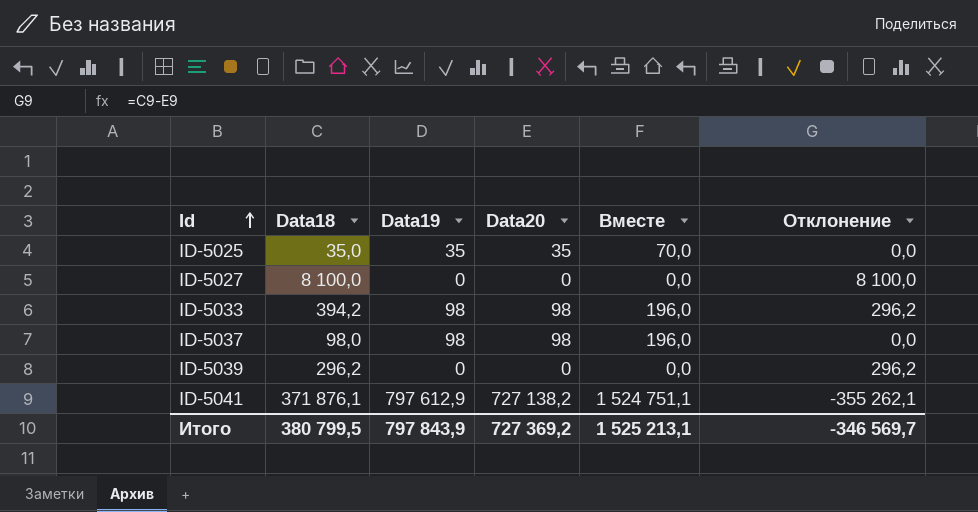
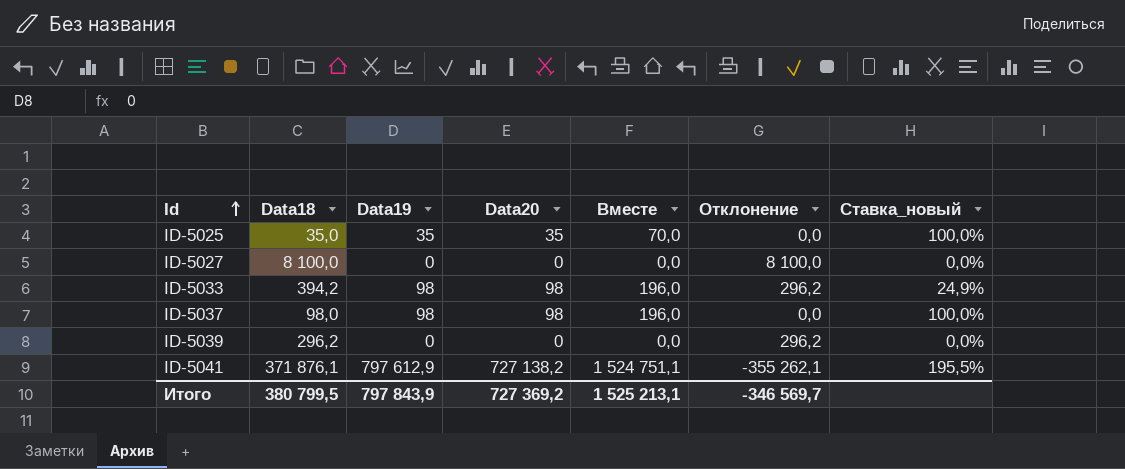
column Ставка_новый | formula: none -> [Data20] / [Data18]

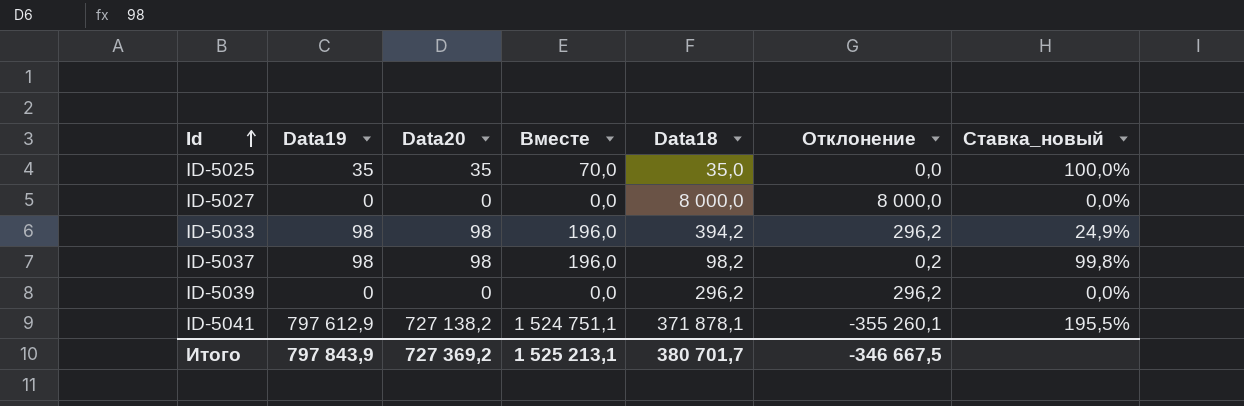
column Data18 | position: 2 -> 5
ID-5027 | Data18: 8 100,0 -> 8 000,0
ID-5027 | Отклонение: 8 100,0 -> 8 000,0
ID-5037 | Data18: 98,0 -> 98,2
ID-5037 | Отклонение: 0,0 -> 0,2
ID-5037 | Ставка_новый: 100,0% -> 99,8%
ID-5041 | Data18: 371 876,1 -> 371 878,1
ID-5041 | Отклонение: -355 262,1 -> -355 260,1
Итого | Data18: 380 799,5 -> 380 701,7
Итого | Отклонение: -346 569,7 -> -346 667,5

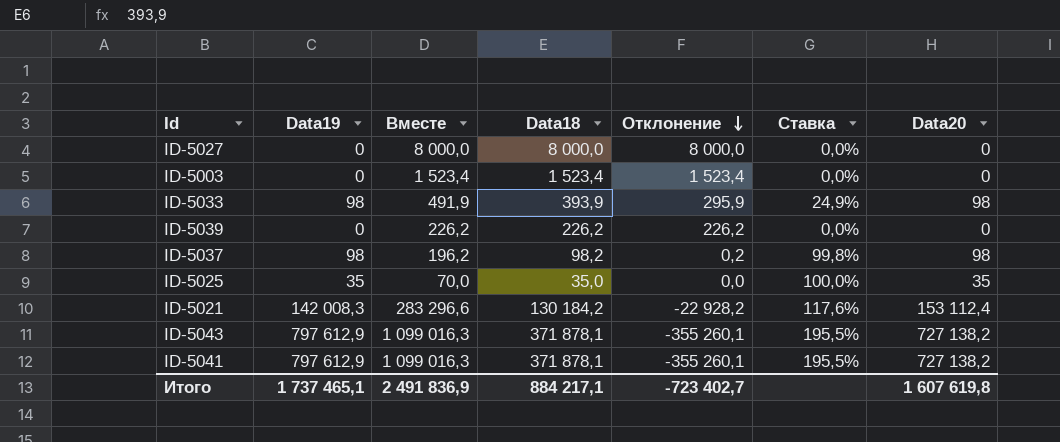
row order: Id ascending -> Отклонение descending
column Вместе | formula: [Data19] + [Data20] -> [Data18] + [Data20]
column name: Ставка_новый -> Ставка
column Data20 | position: 3 -> 7
row ID-5003: none -> 0 | 1 523,4 | 1 523,4 | 1 523,4 | 0,0% | 0
ID-5033 | Data18: 394,2 -> 393,9
ID-5033 | Отклонение: 296,2 -> 295,9
ID-5039 | Data18: 296,2 -> 226,2
ID-5039 | Отклонение: 296,2 -> 226,2
row ID-5021: none -> 142 008,3 | 283 296,6 | 130 184,2 | -22 928,2 | 117,6% | 153 112,4
row ID-5043: none -> 797 612,9 | 1 099 016,3 | 371 878,1 | -355 260,1 | 195,5% | 727 138,2
Итого | Data19: 797 843,9 -> 1 737 465,1
Итого | Вместе: 1 525 213,1 -> 2 491 836,9
Итого | Data18: 380 701,7 -> 884 217,1
Итого | Отклонение: -346 667,5 -> -723 402,7
Итого | Data20: 727 369,2 -> 1 607 619,8

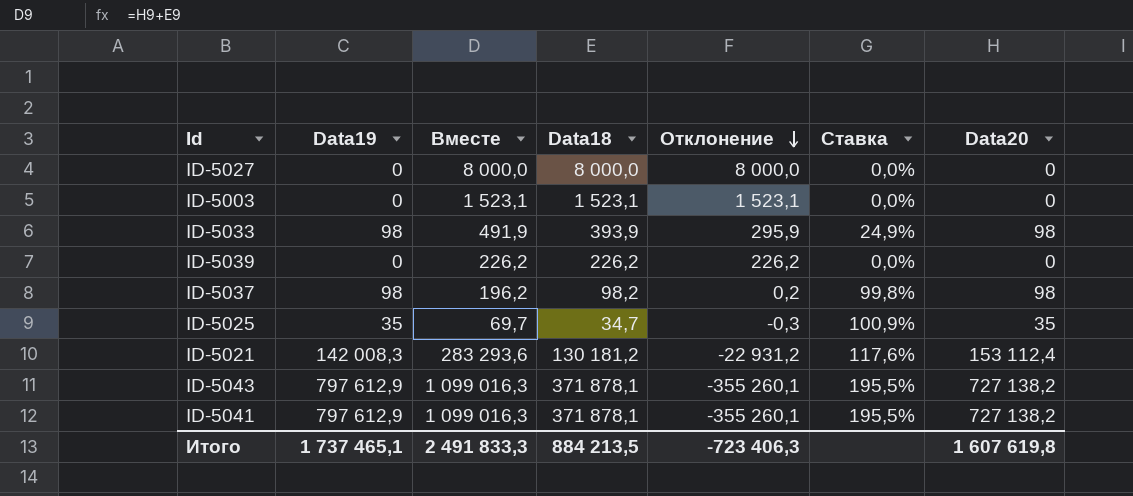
ID-5003 | Вместе: 1 523,4 -> 1 523,1
ID-5003 | Data18: 1 523,4 -> 1 523,1
ID-5003 | Отклонение: 1 523,4 -> 1 523,1
ID-5025 | Вместе: 70,0 -> 69,7
ID-5025 | Data18: 35,0 -> 34,7
ID-5025 | Отклонение: 0,0 -> -0,3
ID-5025 | Ставка: 100,0% -> 100,9%
ID-5021 | Вместе: 283 296,6 -> 283 293,6
ID-5021 | Data18: 130 184,2 -> 130 181,2
ID-5021 | Отклонение: -22 928,2 -> -22 931,2
Итого | Вместе: 2 491 836,9 -> 2 491 833,3
Итого | Data18: 884 217,1 -> 884 213,5
Итого | Отклонение: -723 402,7 -> -723 406,3

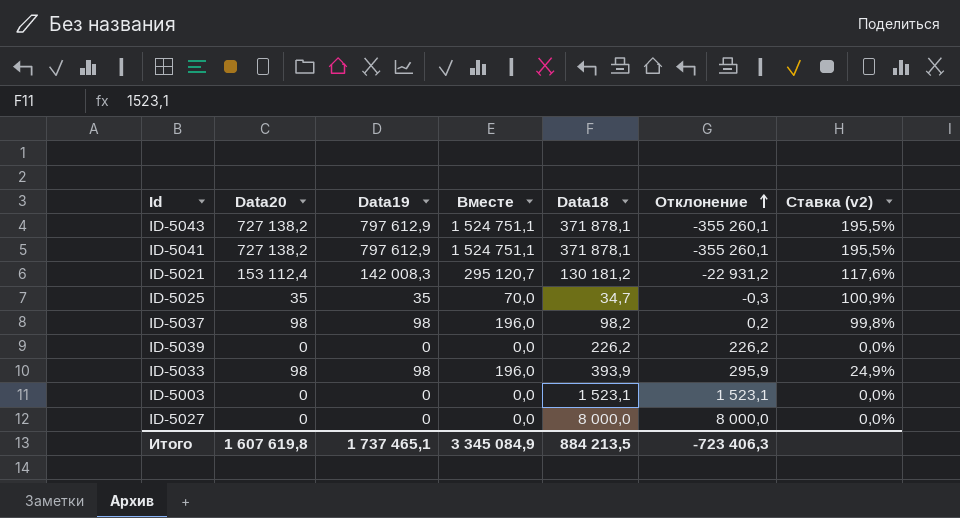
row order: Отклонение descending -> Отклонение ascending
column Data20 | position: 7 -> 2
column Вместе | formula: [Data18] + [Data20] -> [Data20] + [Data19]
column name: Ставка -> Ставка (v2)
Итого | Вместе: 2 491 833,3 -> 3 345 084,9

